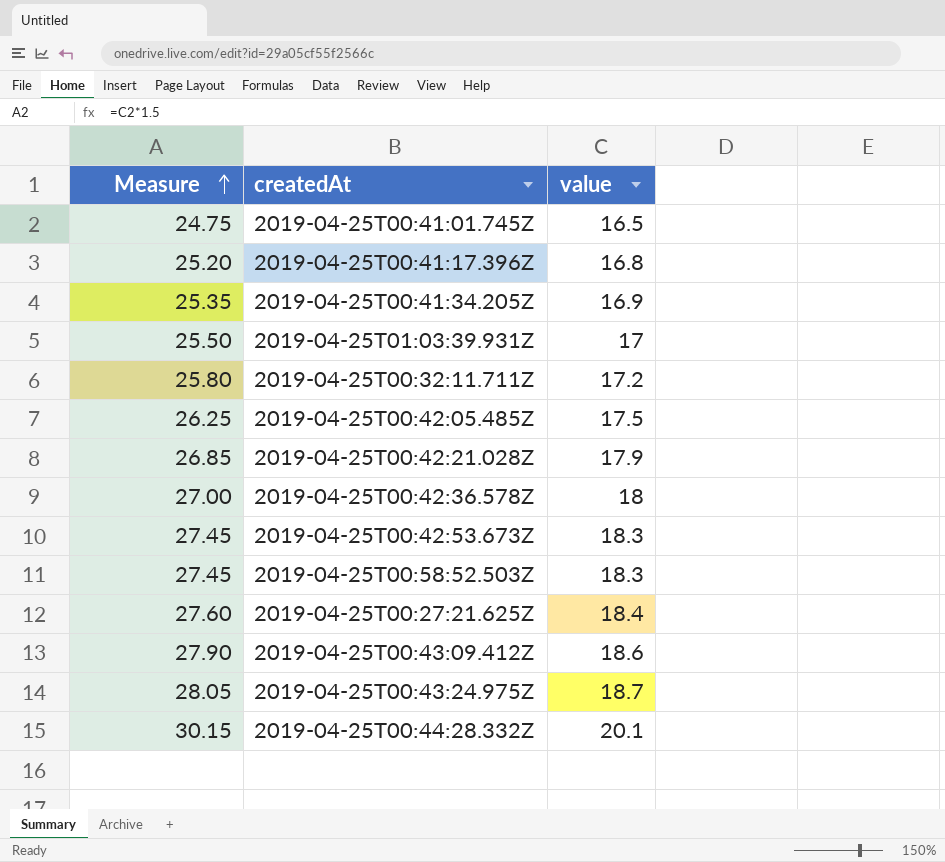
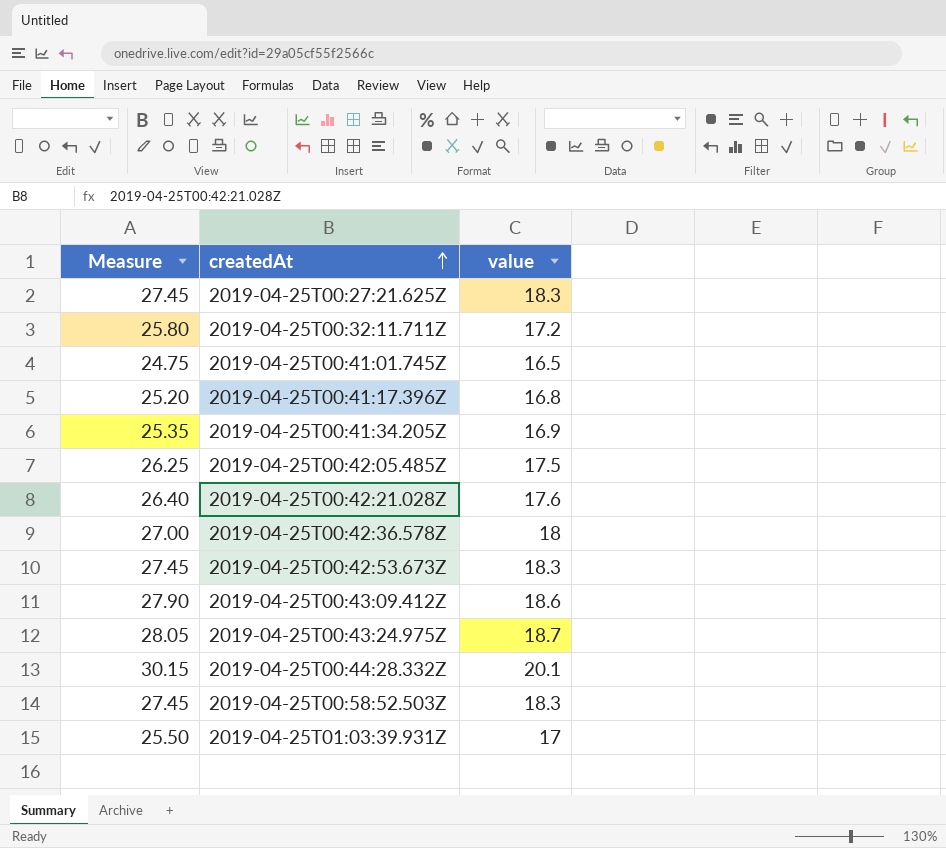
row order: Measure ascending -> createdAt ascending
2019-04-25T00:27:21.625Z | Measure: 27.60 -> 27.45
2019-04-25T00:27:21.625Z | value: 18.4 -> 18.3
2019-04-25T00:42:21.028Z | Measure: 26.85 -> 26.40
2019-04-25T00:42:21.028Z | value: 17.9 -> 17.6

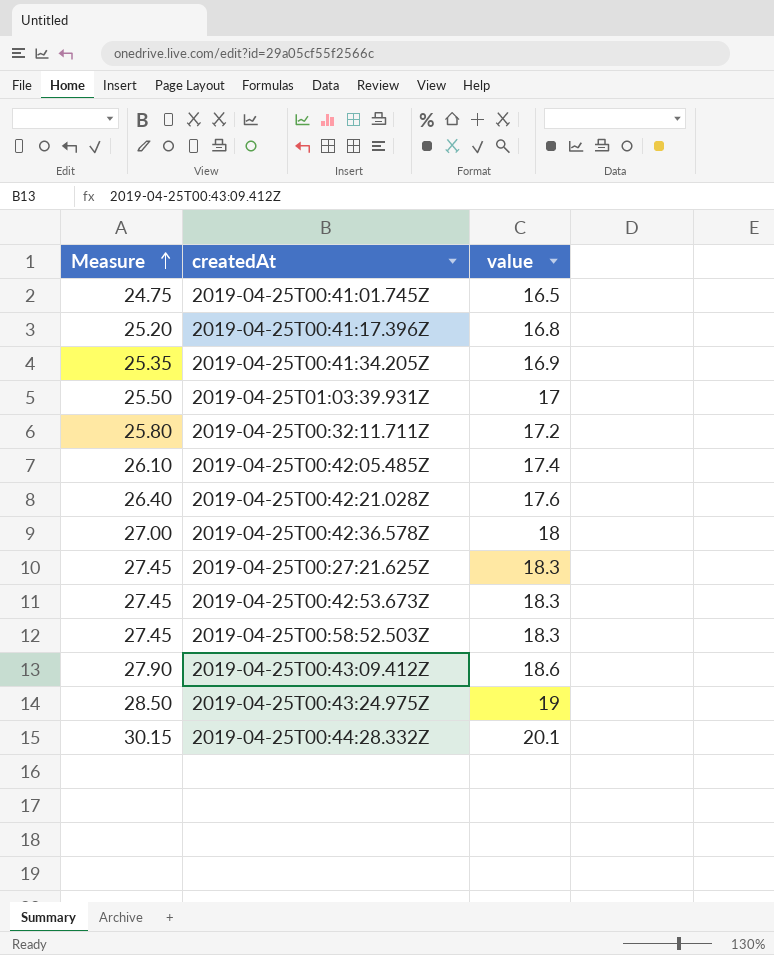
row order: createdAt ascending -> Measure ascending
2019-04-25T00:42:05.485Z | Measure: 26.25 -> 26.10
2019-04-25T00:42:05.485Z | value: 17.5 -> 17.4
2019-04-25T00:43:24.975Z | Measure: 28.05 -> 28.50
2019-04-25T00:43:24.975Z | value: 18.7 -> 19

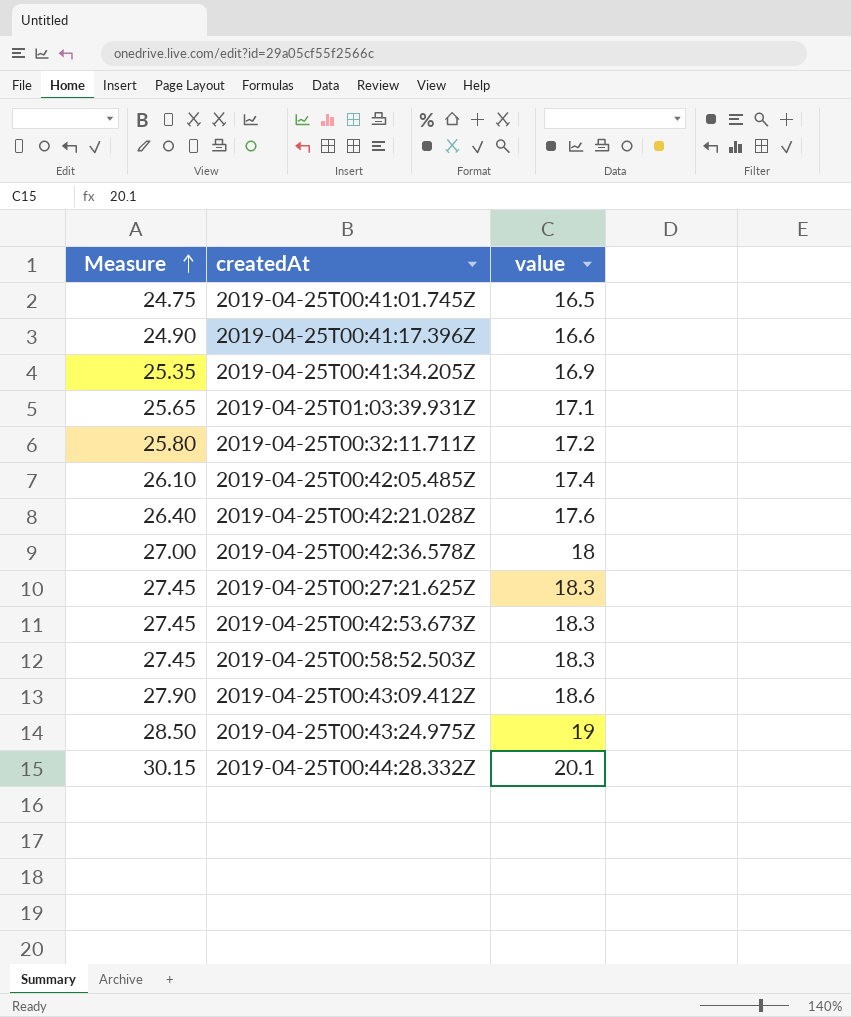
2019-04-25T00:41:17.396Z | Measure: 25.20 -> 24.90
2019-04-25T00:41:17.396Z | value: 16.8 -> 16.6
2019-04-25T01:03:39.931Z | Measure: 25.50 -> 25.65
2019-04-25T01:03:39.931Z | value: 17 -> 17.1

